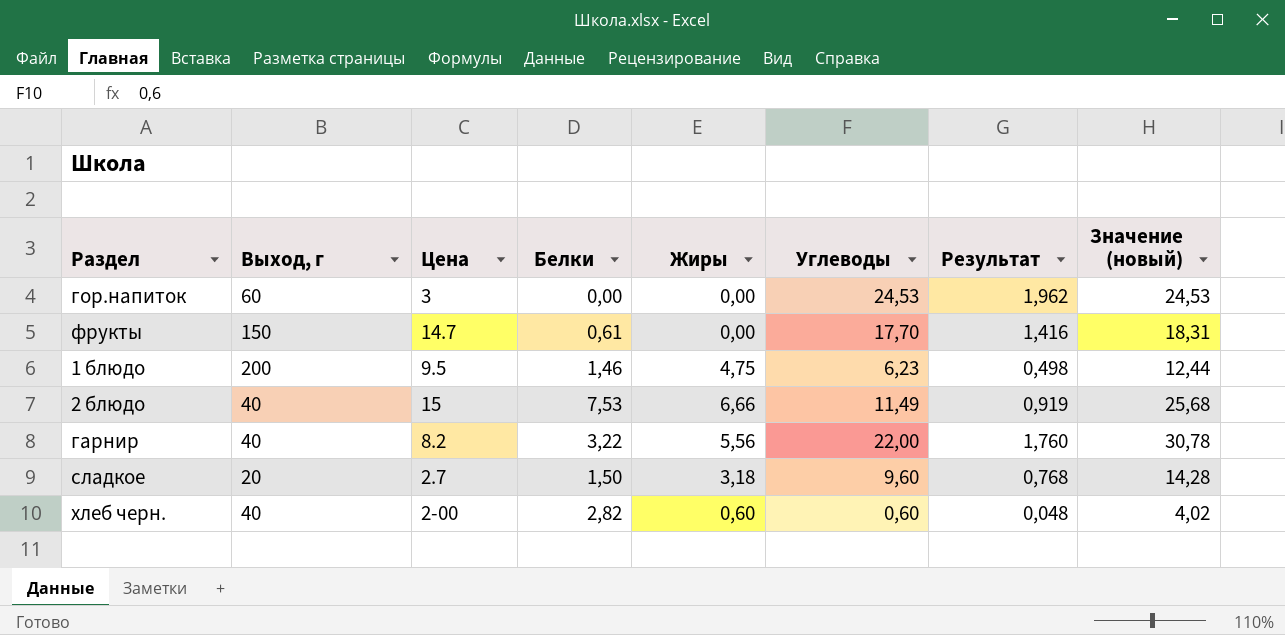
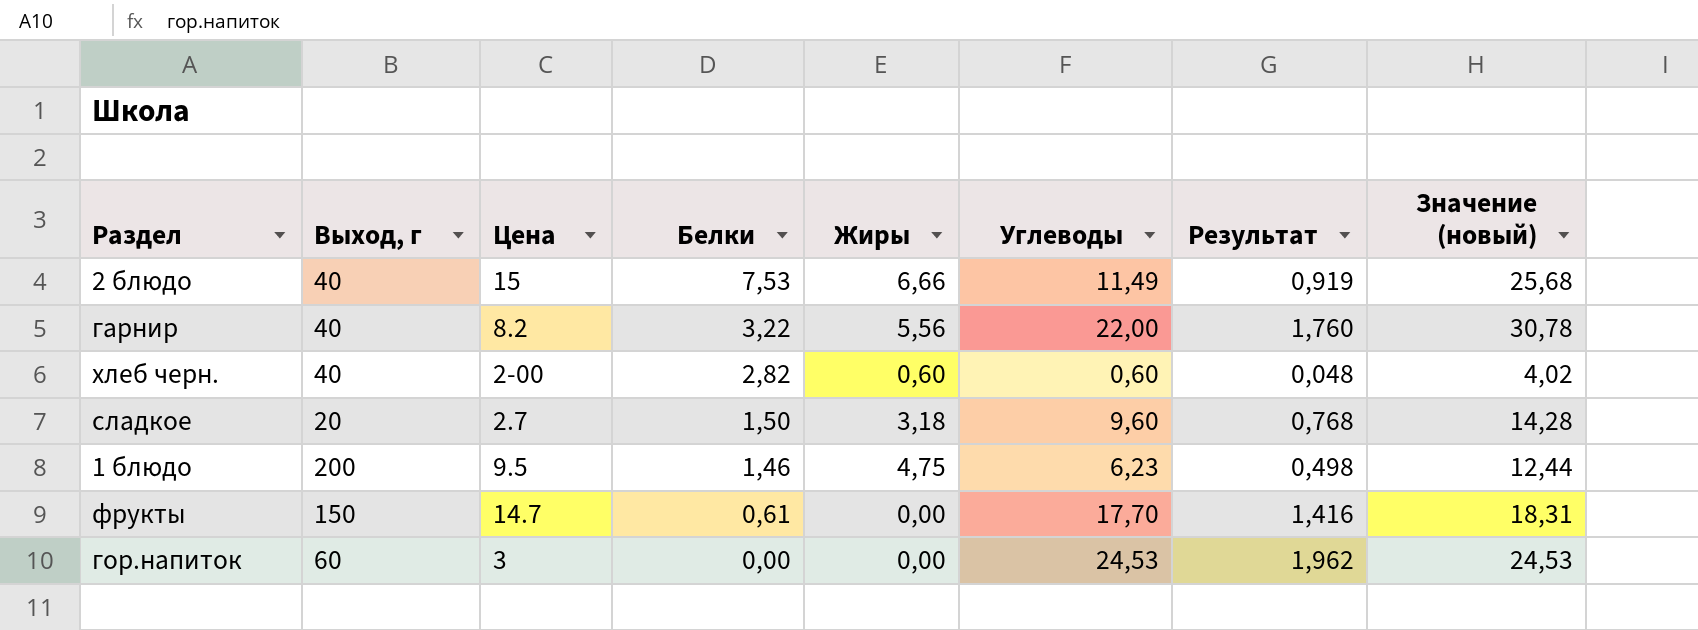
row order: none -> Белки descending

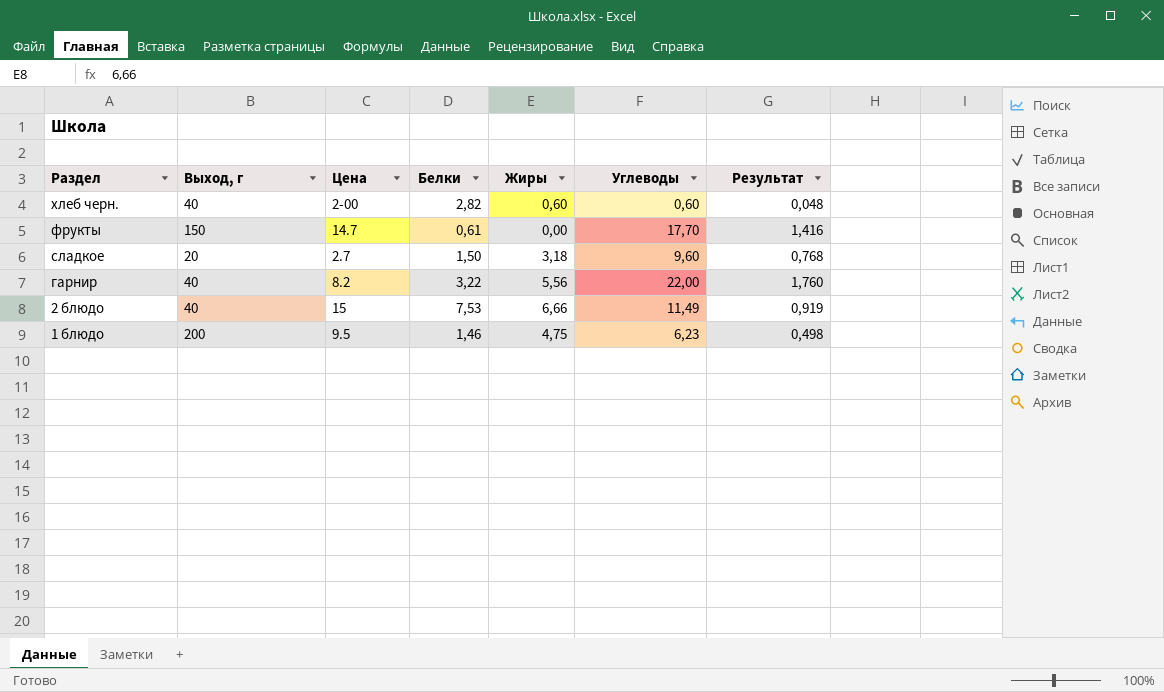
row order: Белки descending -> Раздел descending
column Значение (новый) | formula: [Белки] + [Жиры] + [Углеводы] -> none
row гор.напиток: 60 | 3 | 0,00 | 0,00 | 24,53 | 1,962 | 24,53 -> none

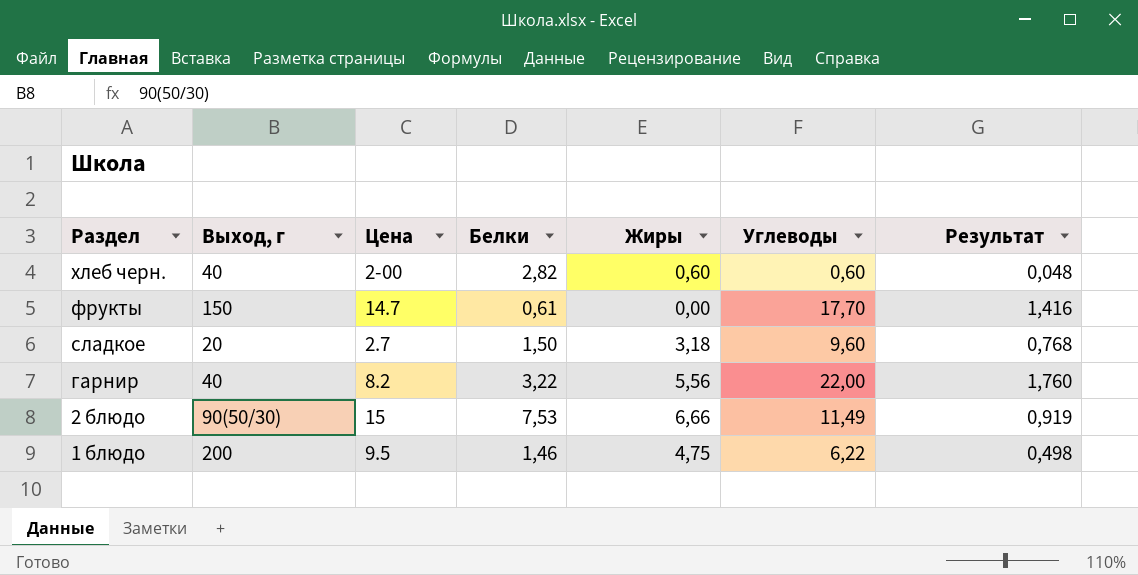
2 блюдо | Выход, г: 40 -> 90(50/30)
1 блюдо | Углеводы: 6,23 -> 6,22

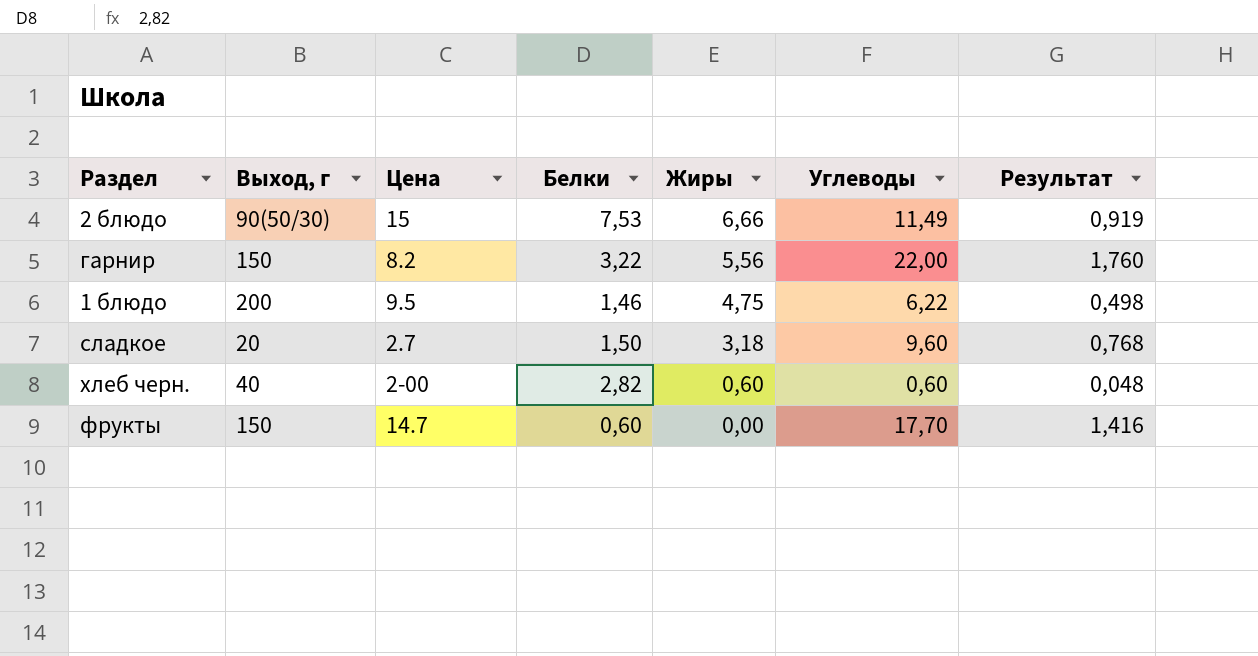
row order: Раздел descending -> Жиры descending
гарнир | Выход, г: 40 -> 150
фрукты | Белки: 0,61 -> 0,60

